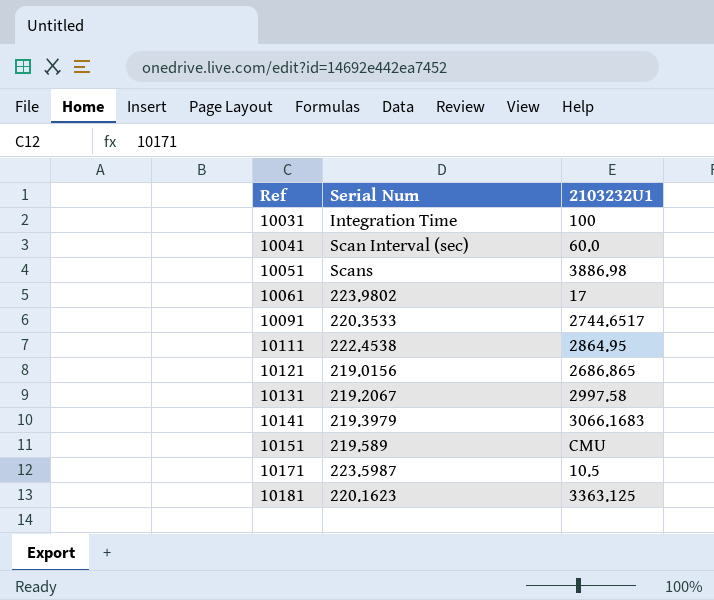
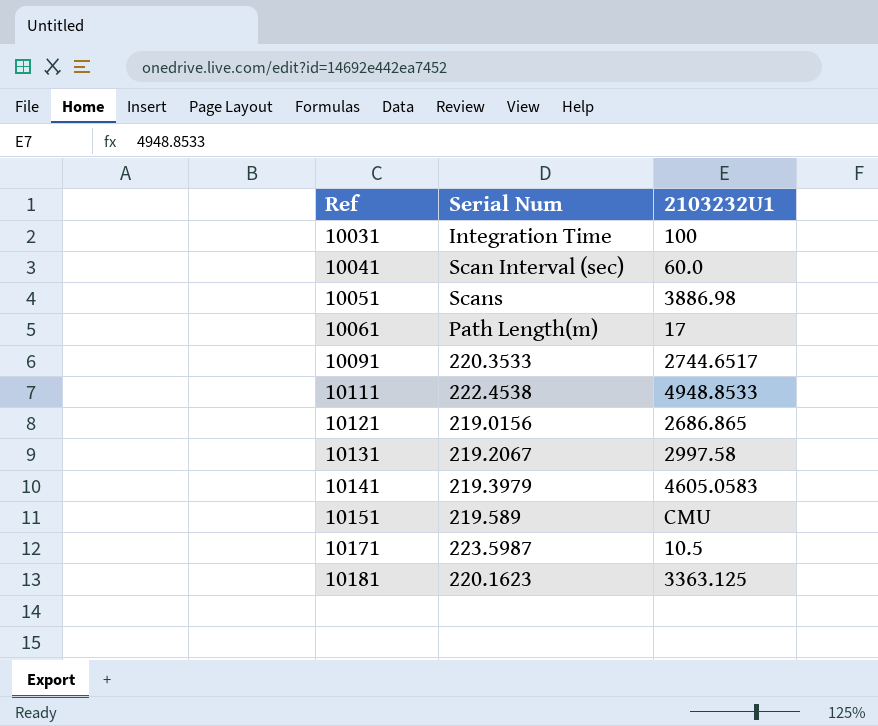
10061 | Serial Num: 223.9802 -> Path Length(m)
10111 | 2103232U1: 2864.95 -> 4948.8533
10141 | 2103232U1: 3066.1683 -> 4605.0583

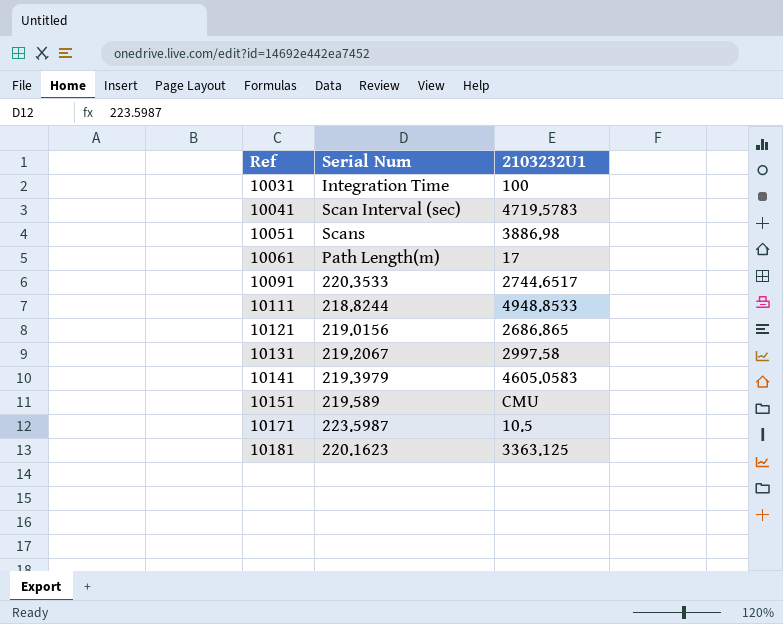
10041 | 2103232U1: 60.0 -> 4719.5783
10111 | Serial Num: 222.4538 -> 218.8244

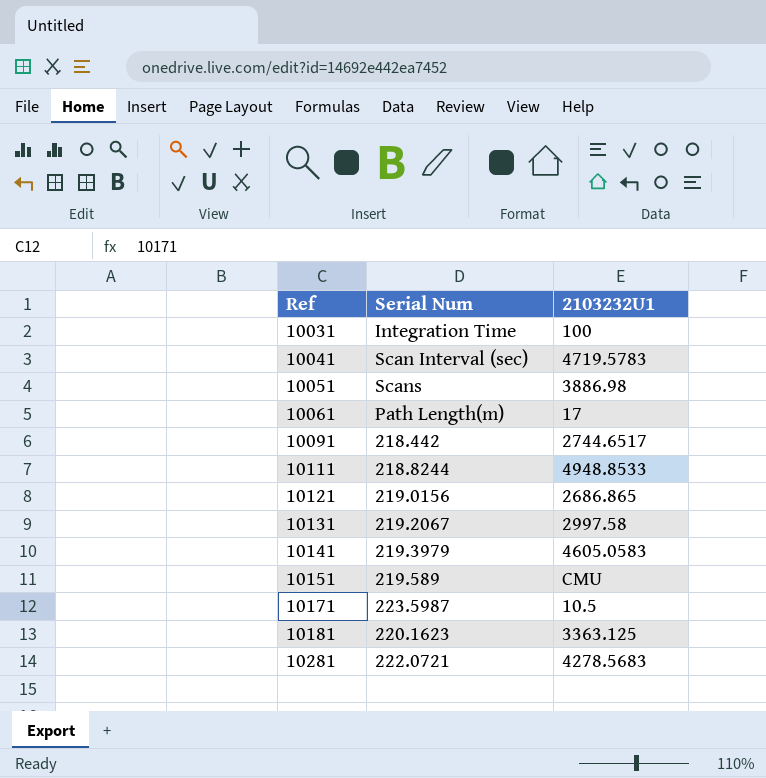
10091 | Serial Num: 220.3533 -> 218.442
row 10281: none -> 222.0721 | 4278.5683

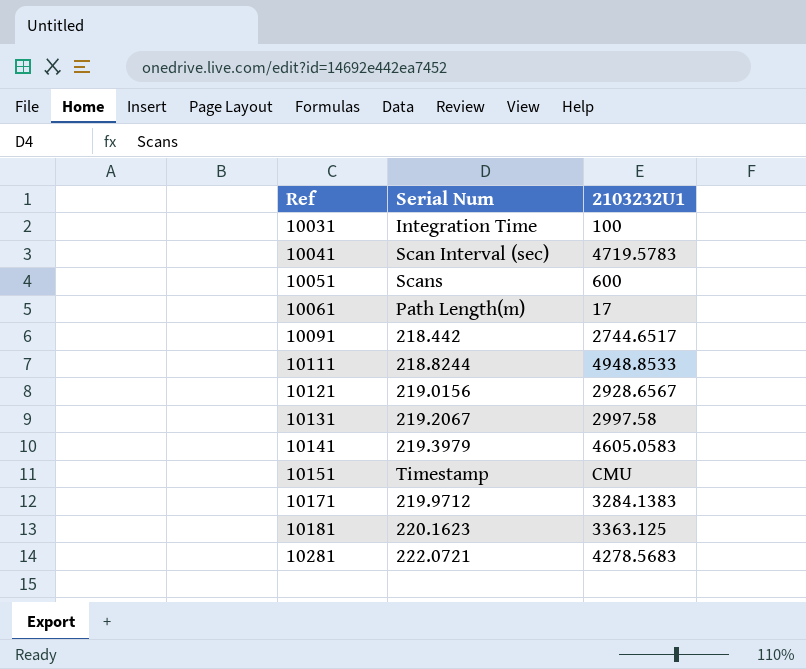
10051 | 2103232U1: 3886.98 -> 600
10121 | 2103232U1: 2686.865 -> 2928.6567
10151 | Serial Num: 219.589 -> Timestamp
10171 | Serial Num: 223.5987 -> 219.9712
10171 | 2103232U1: 10.5 -> 3284.1383

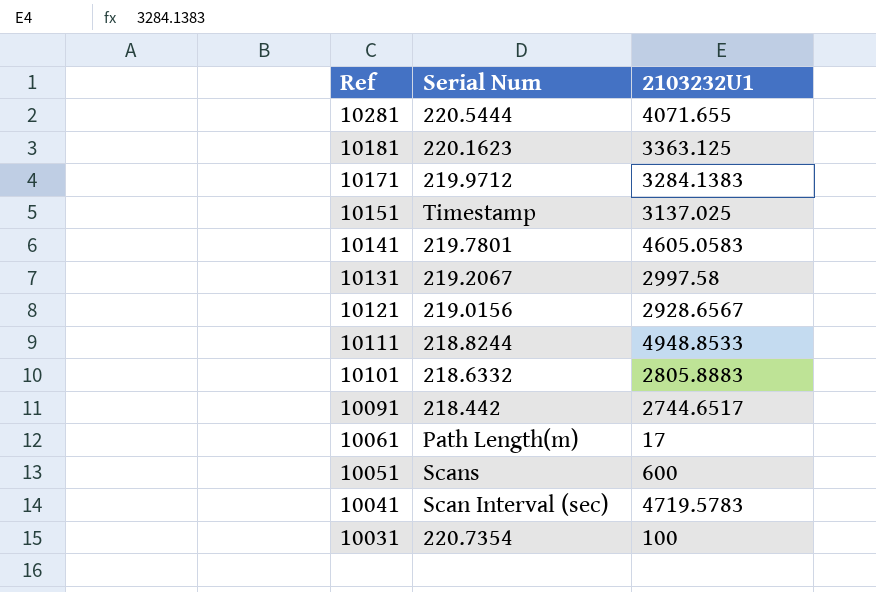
row order: Ref ascending -> Ref descending
10281 | Serial Num: 222.0721 -> 220.5444
10281 | 2103232U1: 4278.5683 -> 4071.655
10151 | 2103232U1: CMU -> 3137.025
10141 | Serial Num: 219.3979 -> 219.7801
row 10101: none -> 218.6332 | 2805.8883
10031 | Serial Num: Integration Time -> 220.7354

